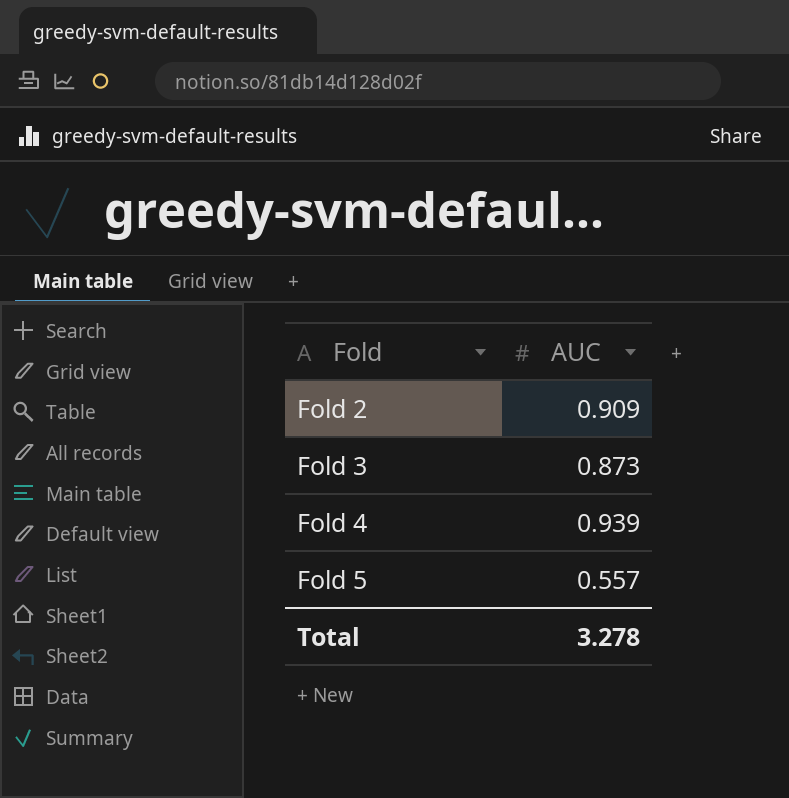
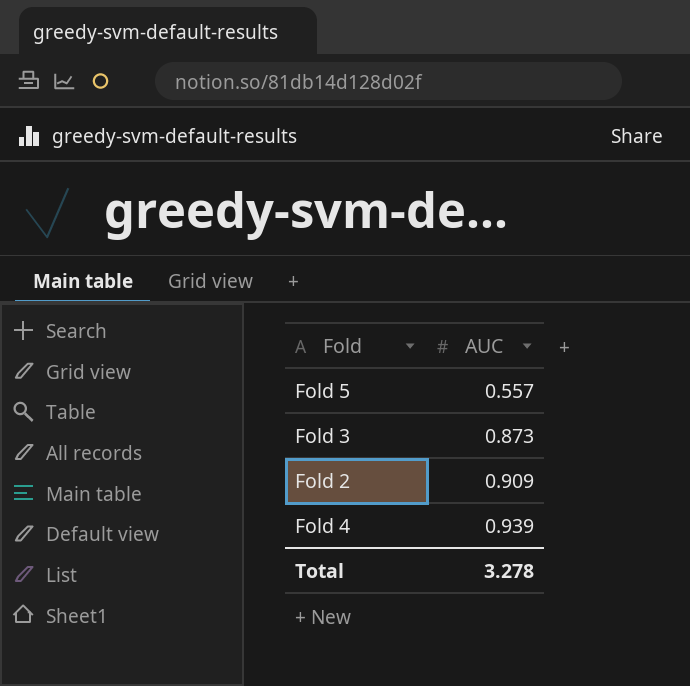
row order: Fold ascending -> AUC ascending

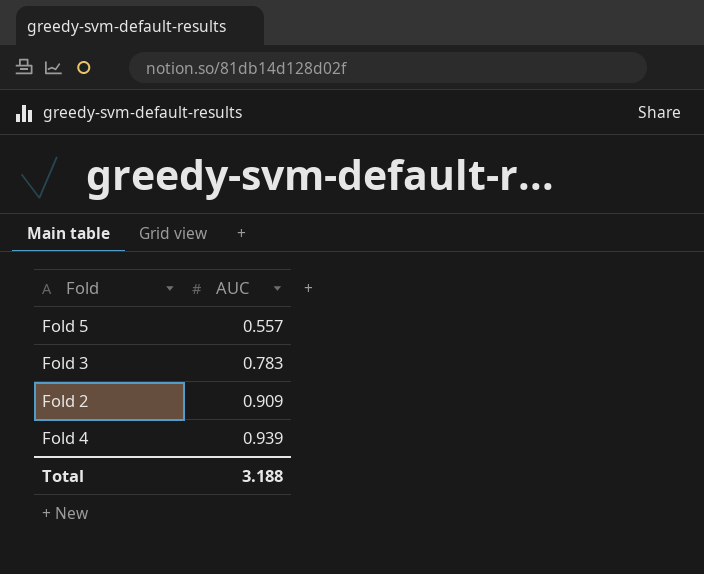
Fold 3 | AUC: 0.873 -> 0.783
Total | AUC: 3.278 -> 3.188

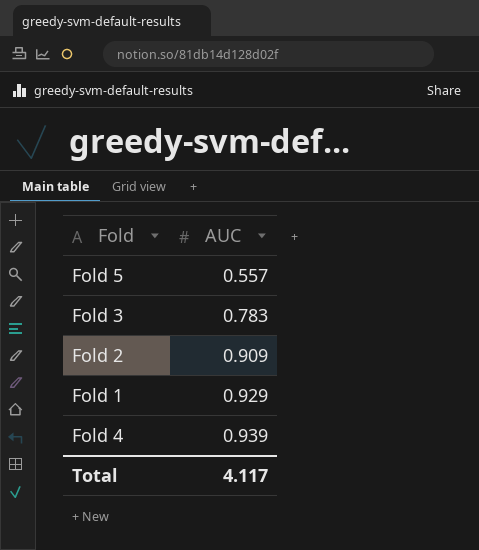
row Fold 1: none -> 0.929
Total | AUC: 3.188 -> 4.117

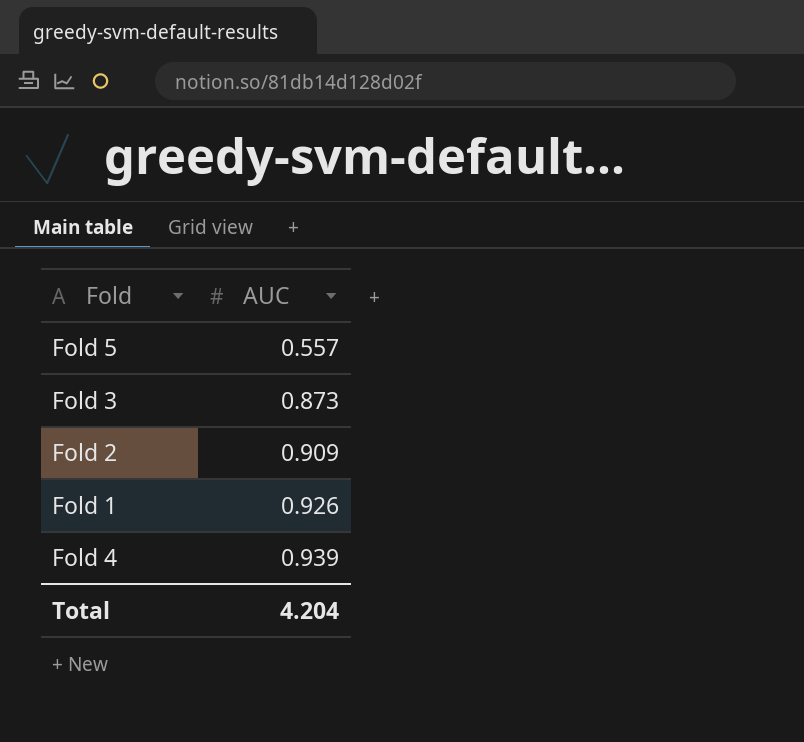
Fold 3 | AUC: 0.783 -> 0.873
Fold 1 | AUC: 0.929 -> 0.926
Total | AUC: 4.117 -> 4.204

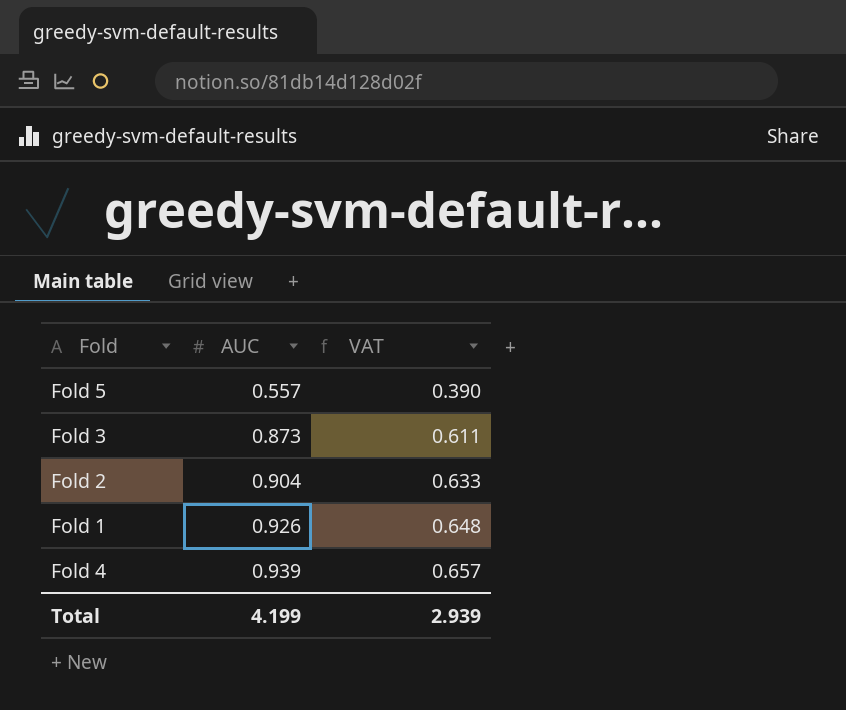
column VAT | formula: none -> [AUC] * 0.7
Fold 2 | AUC: 0.909 -> 0.904
Total | AUC: 4.204 -> 4.199

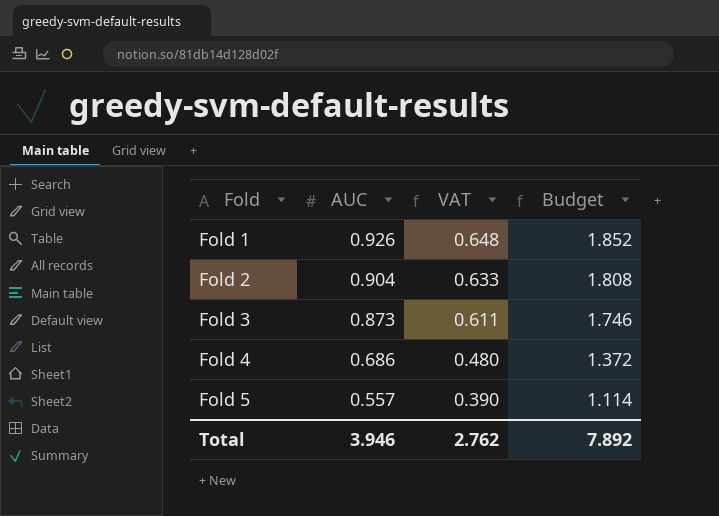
row order: AUC ascending -> Fold ascending
column Budget | formula: none -> [AUC] * 2
Fold 4 | AUC: 0.939 -> 0.686
Fold 4 | VAT: 0.657 -> 0.480
Total | AUC: 4.199 -> 3.946
Total | VAT: 2.939 -> 2.762

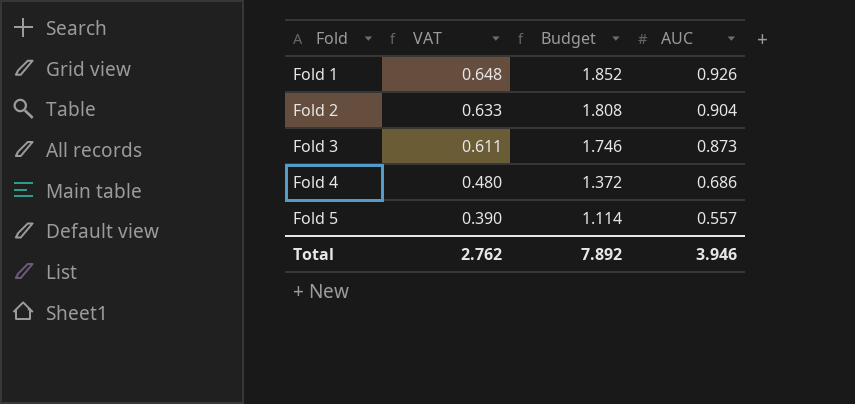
column AUC | position: 2 -> 4

